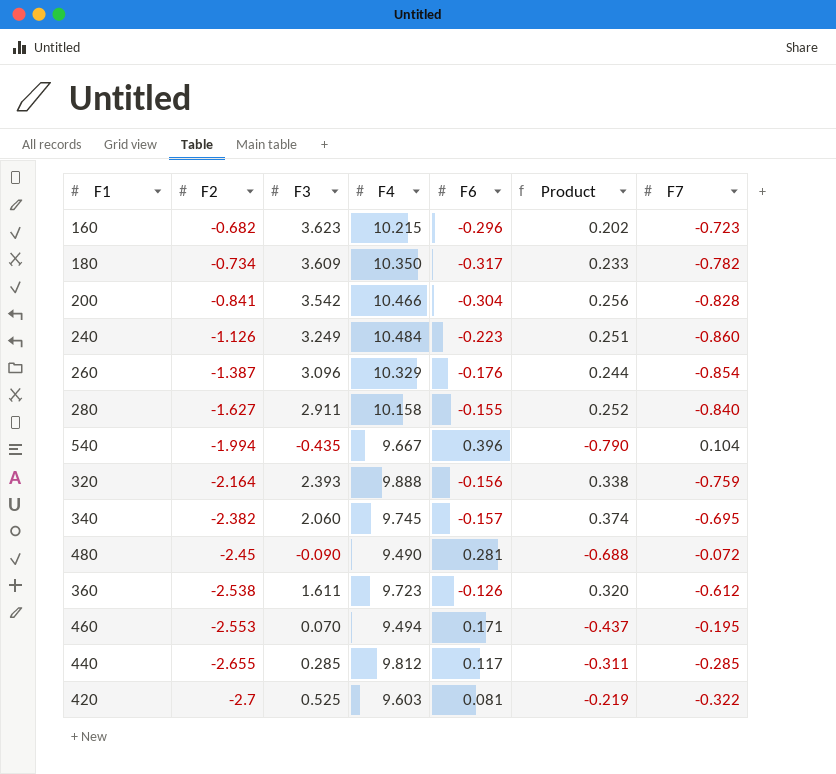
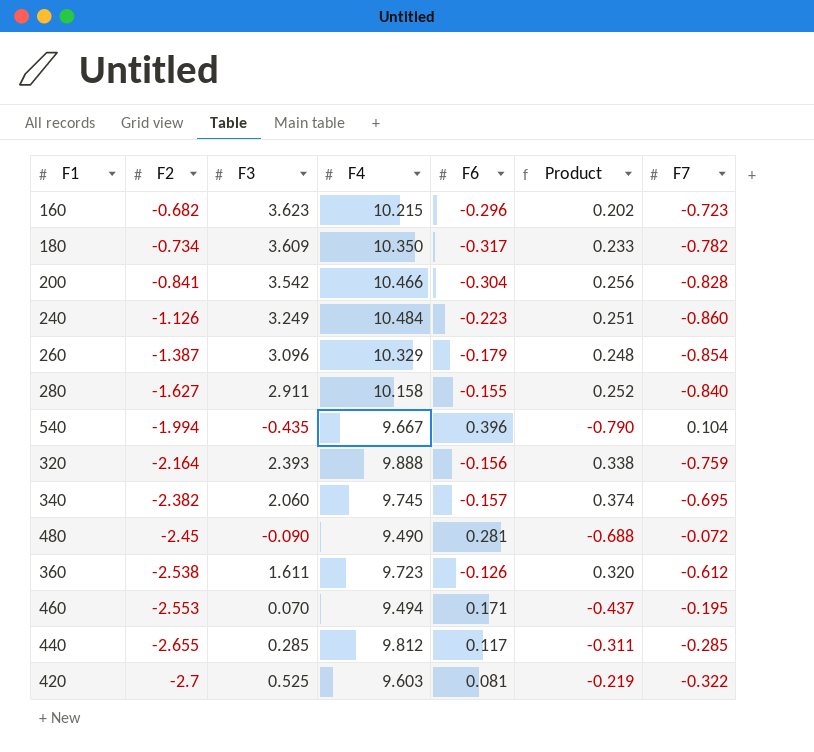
260 | F6: -0.176 -> -0.179
260 | Product: 0.244 -> 0.248

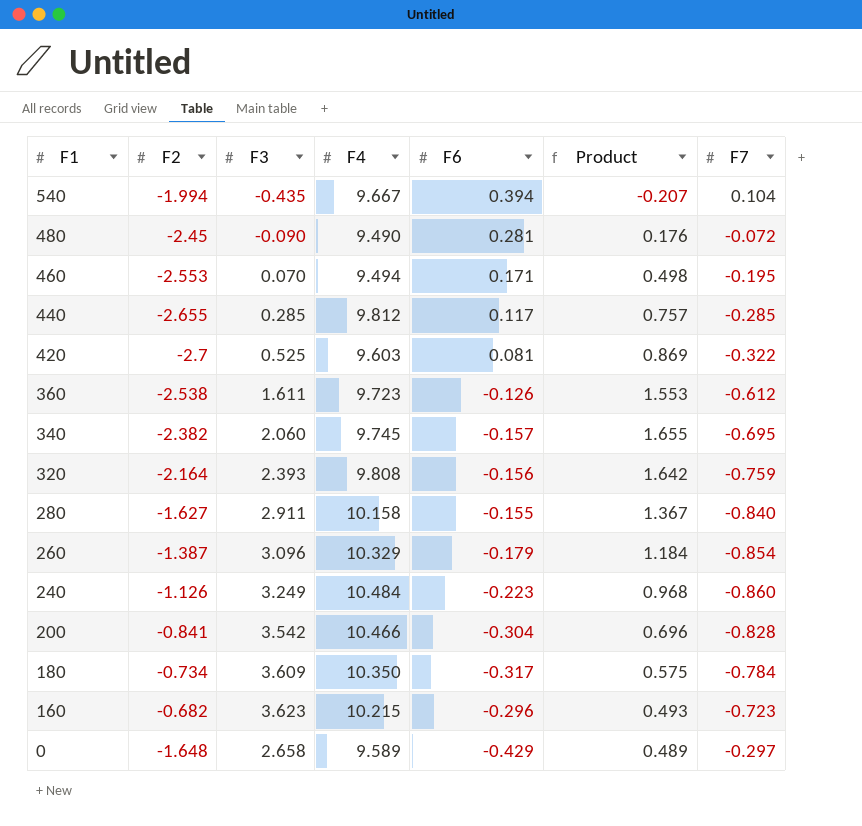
row order: F2 descending -> F1 descending
column Product | formula: [F2] * [F6] -> [F2] * [F7]
540 | F6: 0.396 -> 0.394
320 | F4: 9.888 -> 9.808
180 | F7: -0.782 -> -0.784
row 0: none -> -1.648 | 2.658 | 9.589 | -0.429 | 0.489 | -0.297

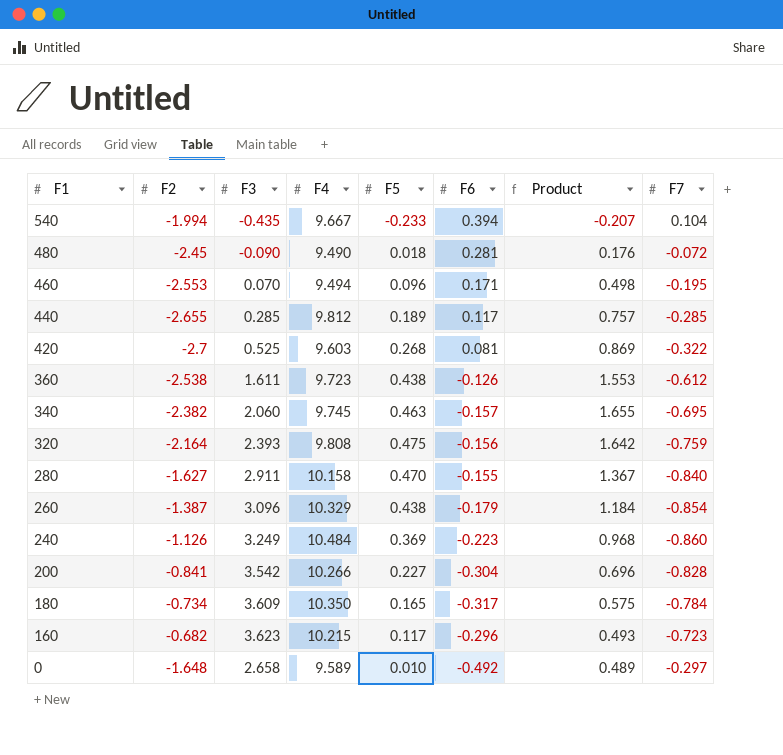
column F5 | position: none -> 5
200 | F4: 10.466 -> 10.266
0 | F6: -0.429 -> -0.492

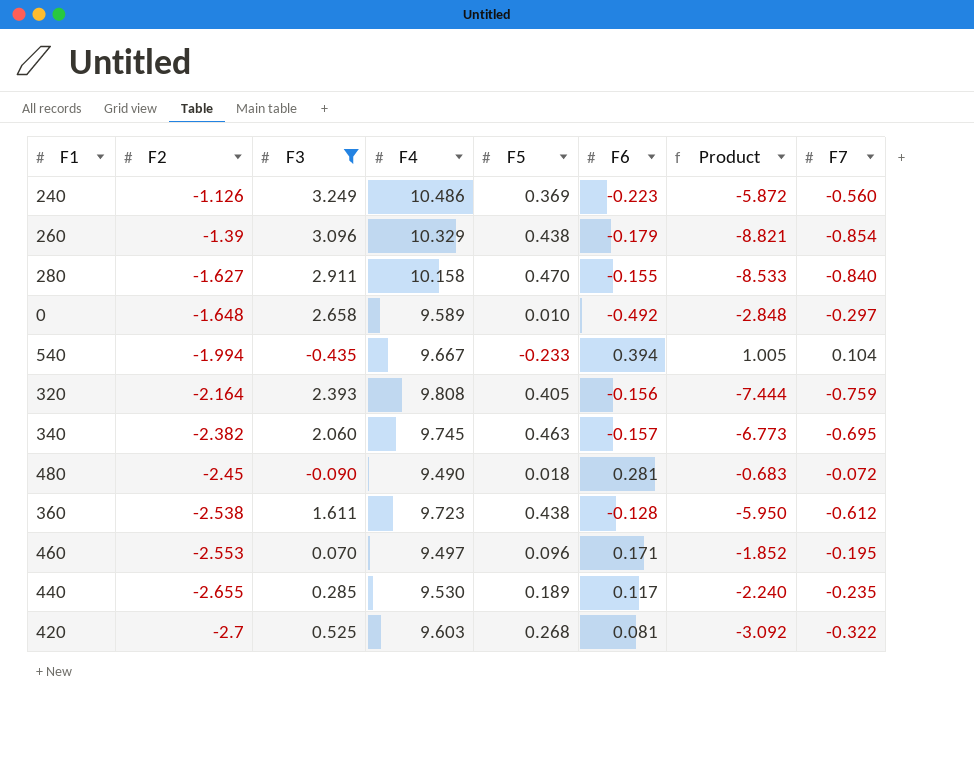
filter: none -> F3 <= 3.249
row order: F1 descending -> F2 descending
column Product | formula: [F2] * [F7] -> [F4] * [F7]
240 | F4: 10.484 -> 10.486
240 | F7: -0.860 -> -0.560
260 | F2: -1.387 -> -1.39
320 | F5: 0.475 -> 0.405
360 | F6: -0.126 -> -0.128
460 | F4: 9.494 -> 9.497
440 | F4: 9.812 -> 9.530
440 | F7: -0.285 -> -0.235

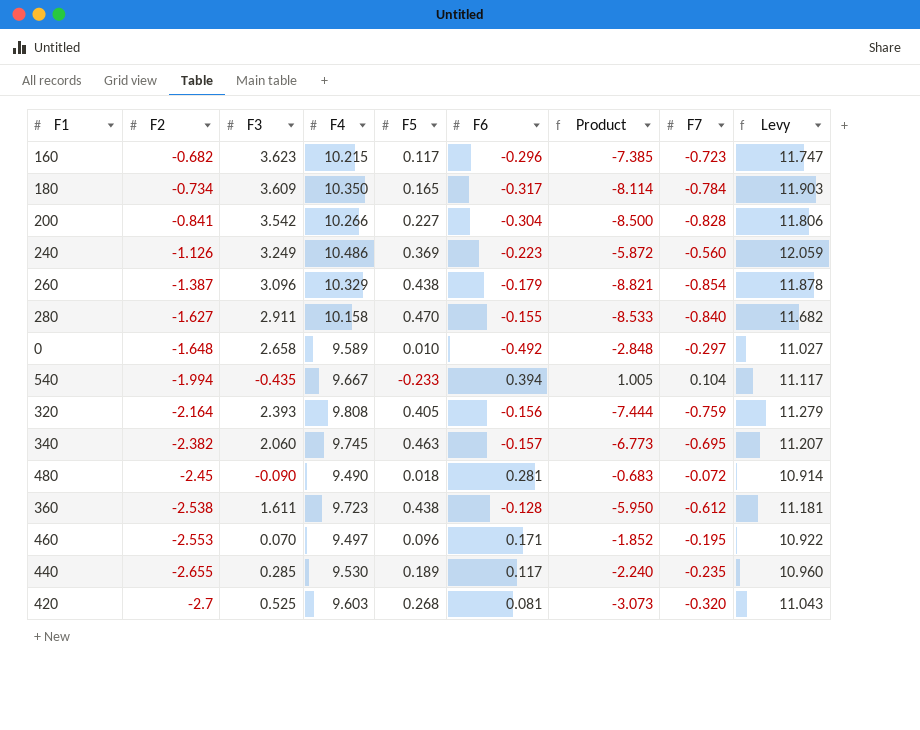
filter: F3 <= 3.249 -> none
column Levy | formula: none -> [F4] * 1.15
260 | F2: -1.39 -> -1.387
420 | Product: -3.092 -> -3.073
420 | F7: -0.322 -> -0.320

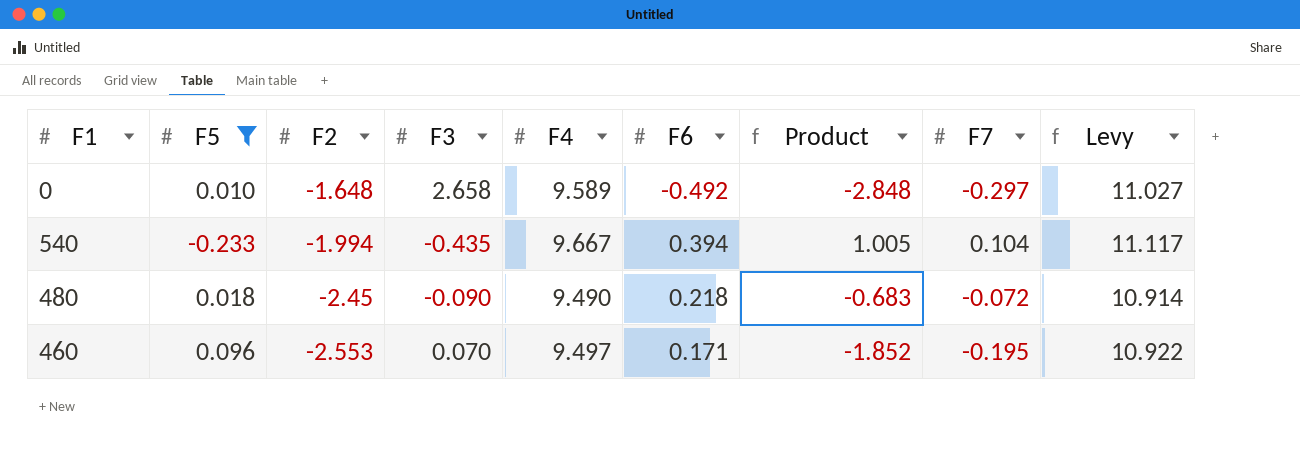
filter: none -> F5 <= 0.096
column F5 | position: 5 -> 2
480 | F6: 0.281 -> 0.218

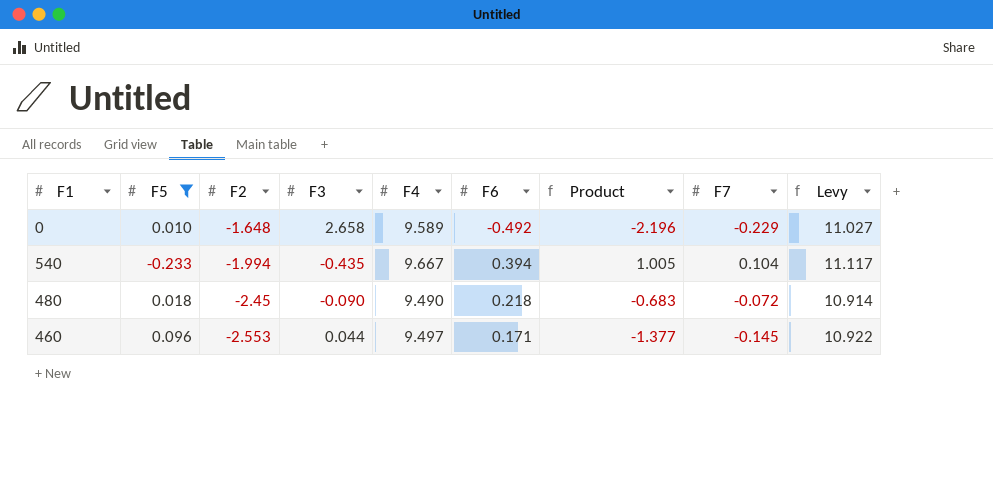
0 | Product: -2.848 -> -2.196
0 | F7: -0.297 -> -0.229
460 | F3: 0.070 -> 0.044
460 | Product: -1.852 -> -1.377
460 | F7: -0.195 -> -0.145

